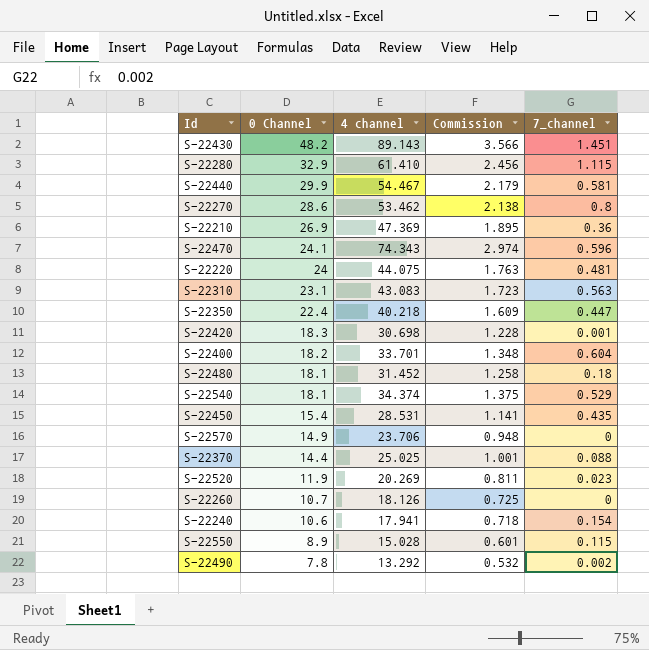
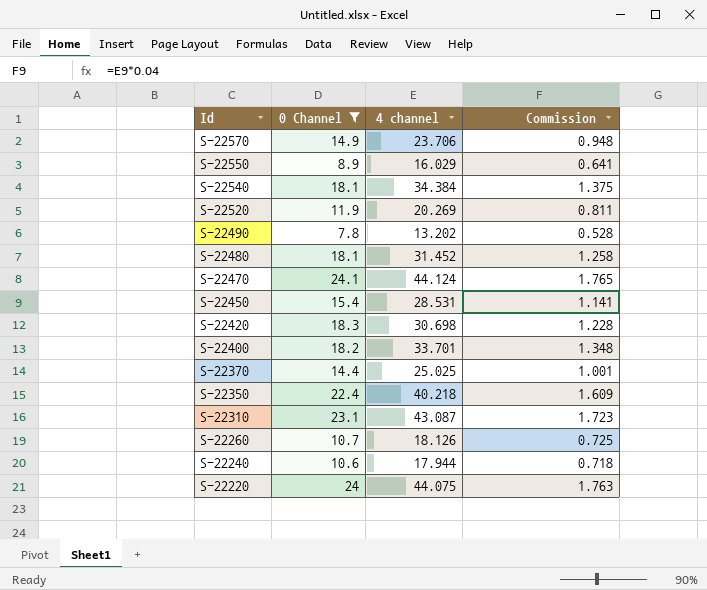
filter: none -> 0 Channel <= 24.1
row order: 0 Channel descending -> Id descending
column 7_channel | position: 5 -> none
S-22550 | 4 channel: 15.028 -> 16.029
S-22550 | Commission: 0.601 -> 0.641
S-22540 | 4 channel: 34.374 -> 34.384
S-22490 | 4 channel: 13.292 -> 13.202
S-22490 | Commission: 0.532 -> 0.528
S-22470 | 4 channel: 74.343 -> 44.124
S-22470 | Commission: 2.974 -> 1.765
S-22310 | 4 channel: 43.083 -> 43.087
S-22240 | 4 channel: 17.941 -> 17.944

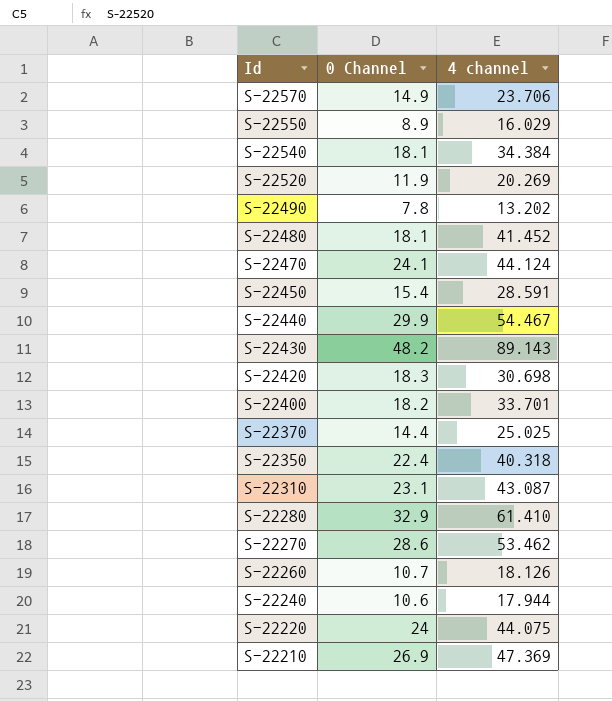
filter: 0 Channel <= 24.1 -> none
column Commission | formula: [4 channel] * 0.04 -> none
S-22480 | 4 channel: 31.452 -> 41.452
S-22450 | 4 channel: 28.531 -> 28.591
S-22350 | 4 channel: 40.218 -> 40.318

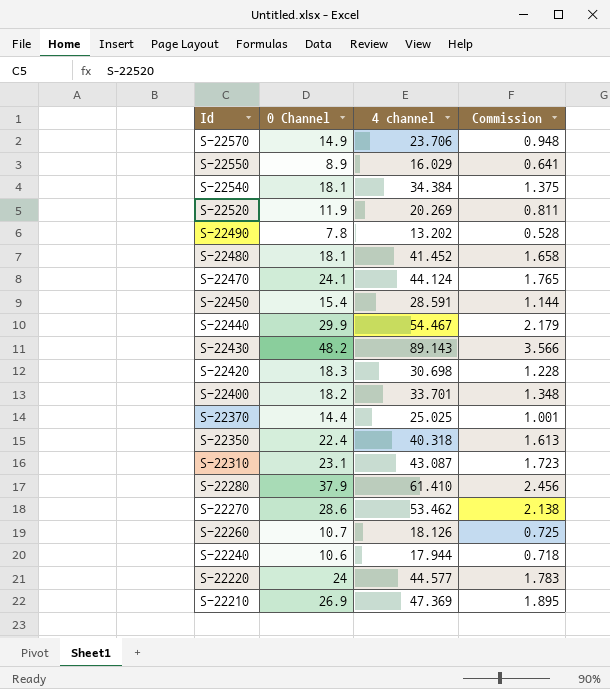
column Commission | formula: none -> [4 channel] * 0.04
S-22280 | 0 Channel: 32.9 -> 37.9
S-22220 | 4 channel: 44.075 -> 44.577

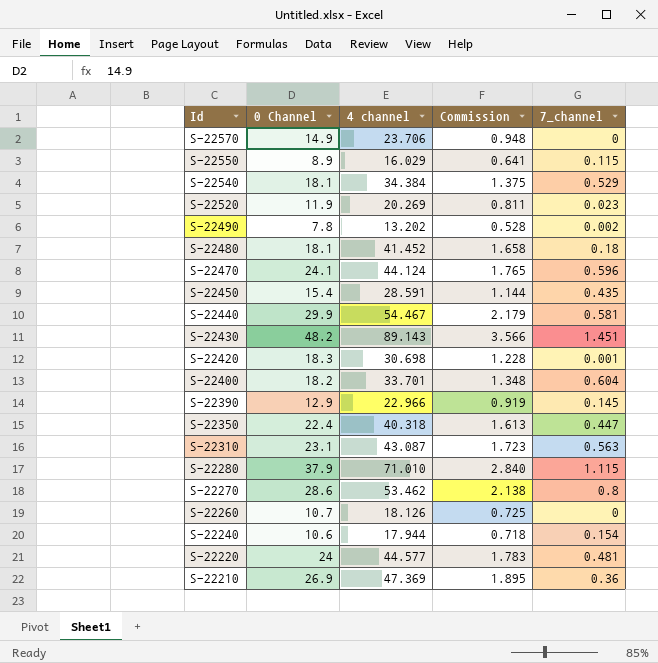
column 7_channel | position: none -> 5
row S-22370: 14.4 | 25.025 | 1.001 -> none
row S-22390: none -> 12.9 | 22.966 | 0.919 | 0.145
S-22280 | 4 channel: 61.410 -> 71.010
S-22280 | Commission: 2.456 -> 2.840

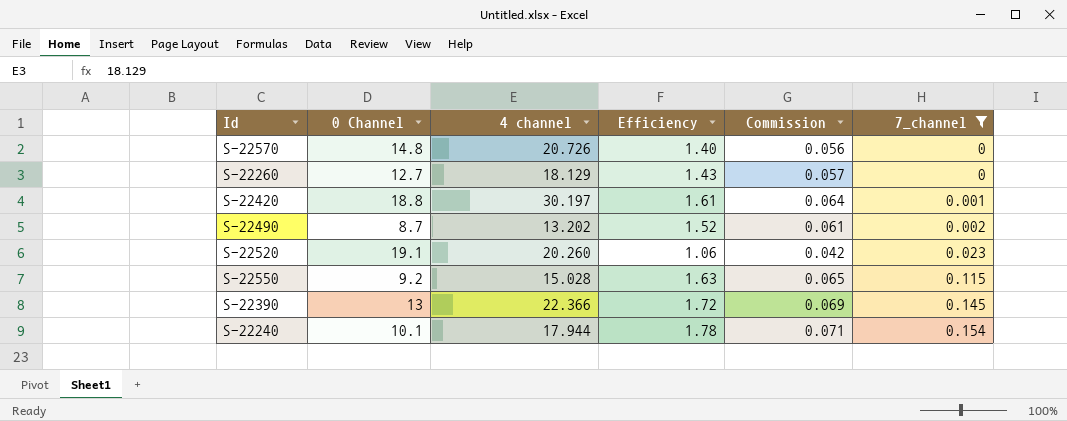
filter: none -> 7_channel <= 0.154
row order: Id descending -> 7_channel ascending
column Efficiency | formula: none -> [4 channel] / [0 Channel]
column Commission | formula: [4 channel] * 0.04 -> [Efficiency] * 0.04
S-22570 | 0 Channel: 14.9 -> 14.8
S-22570 | 4 channel: 23.706 -> 20.726
S-22260 | 0 Channel: 10.7 -> 12.7
S-22260 | 4 channel: 18.126 -> 18.129
S-22420 | 0 Channel: 18.3 -> 18.8
S-22420 | 4 channel: 30.698 -> 30.197
S-22490 | 0 Channel: 7.8 -> 8.7
S-22520 | 0 Channel: 11.9 -> 19.1
S-22520 | 4 channel: 20.269 -> 20.260
S-22550 | 0 Channel: 8.9 -> 9.2
S-22550 | 4 channel: 16.029 -> 15.028
S-22390 | 0 Channel: 12.9 -> 13
S-22390 | 4 channel: 22.966 -> 22.366
S-22240 | 0 Channel: 10.6 -> 10.1

